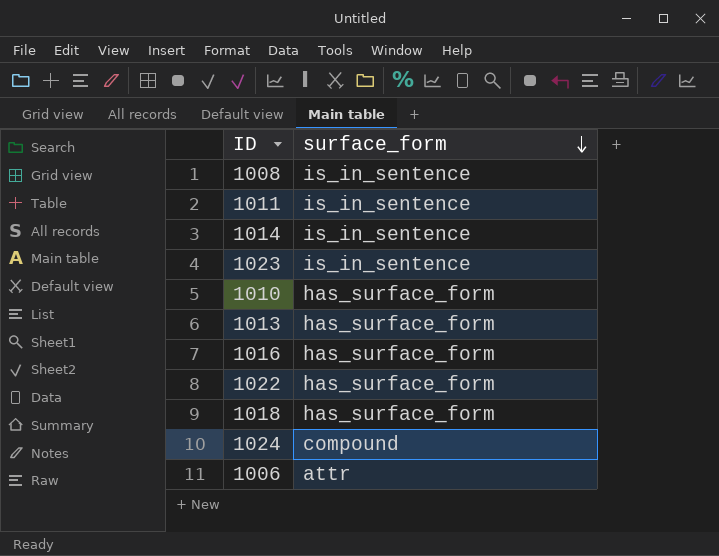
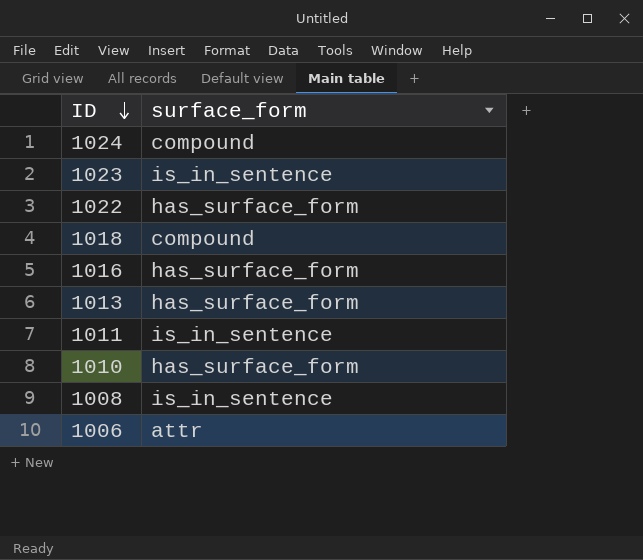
row order: surface_form descending -> ID descending
row 1014: is_in_sentence -> none
1018 | surface_form: has_surface_form -> compound

